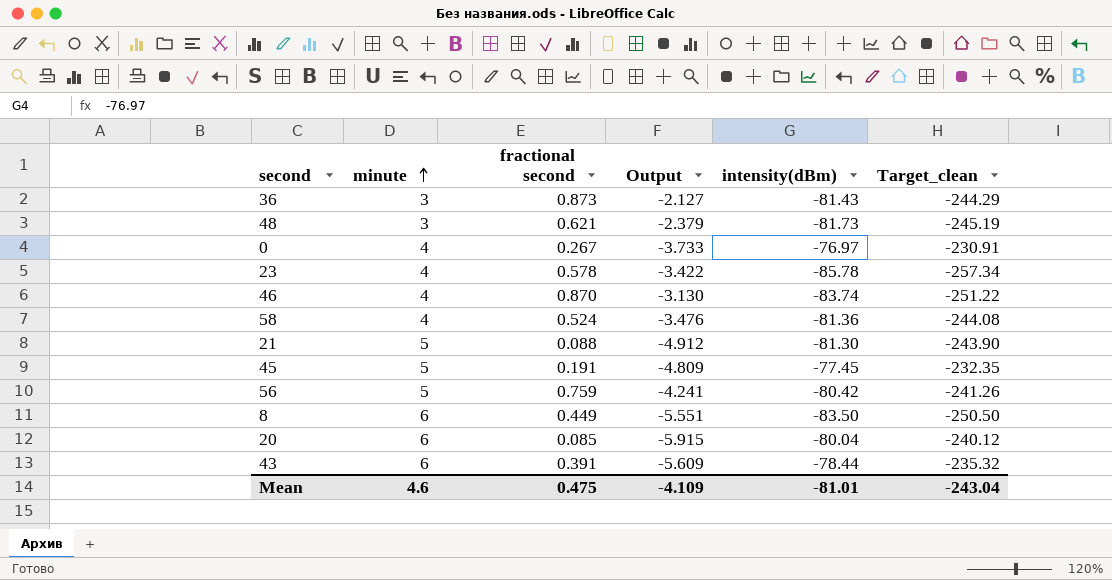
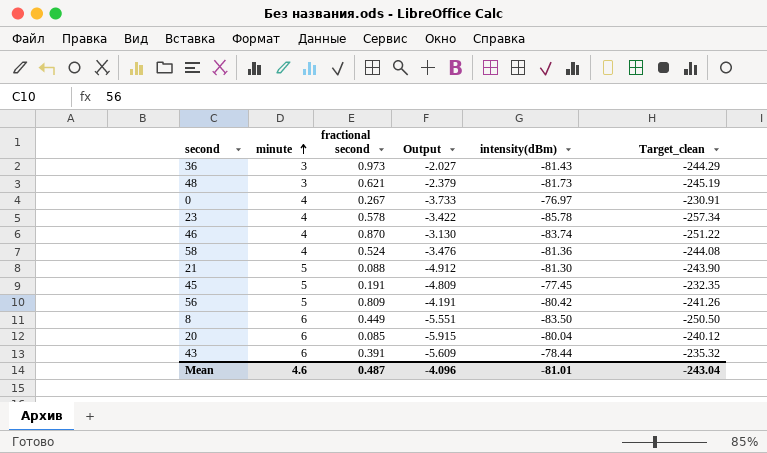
36 | fractional second: 0.873 -> 0.973
36 | Output: -2.127 -> -2.027
56 | fractional second: 0.759 -> 0.809
56 | Output: -4.241 -> -4.191
Mean | fractional second: 0.475 -> 0.487
Mean | Output: -4.109 -> -4.096

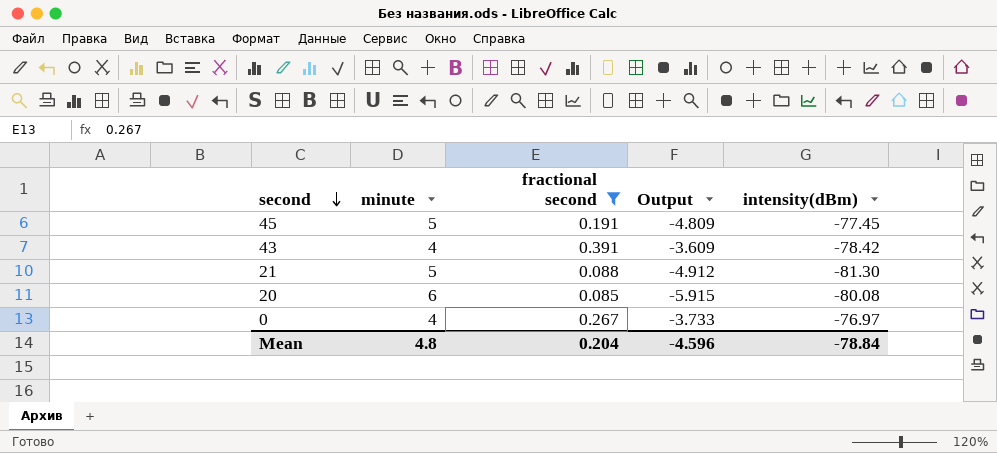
filter: none -> fractional second <= 0.391
row order: minute ascending -> second descending
column Target_clean | formula: [intensity(dBm)] * 3 -> none
43 | minute: 6 -> 4
43 | Output: -5.609 -> -3.609
43 | intensity(dBm): -78.44 -> -78.42
20 | intensity(dBm): -80.04 -> -80.08
Mean | minute: 4.6 -> 4.8
Mean | fractional second: 0.487 -> 0.204
Mean | Output: -4.096 -> -4.596
Mean | intensity(dBm): -81.01 -> -78.84

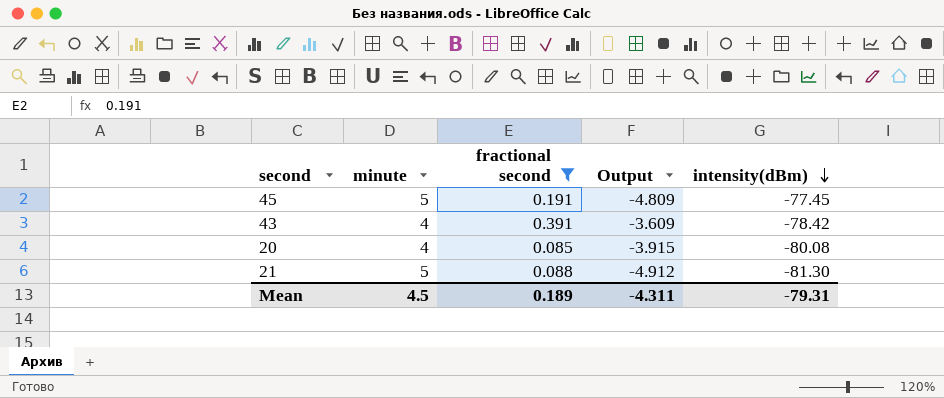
row order: second descending -> intensity(dBm) descending
row 0: 4 | 0.267 | -3.733 | -76.97 -> none
20 | minute: 6 -> 4
20 | Output: -5.915 -> -3.915
Mean | minute: 4.8 -> 4.5
Mean | fractional second: 0.204 -> 0.189
Mean | Output: -4.596 -> -4.311
Mean | intensity(dBm): -78.84 -> -79.31

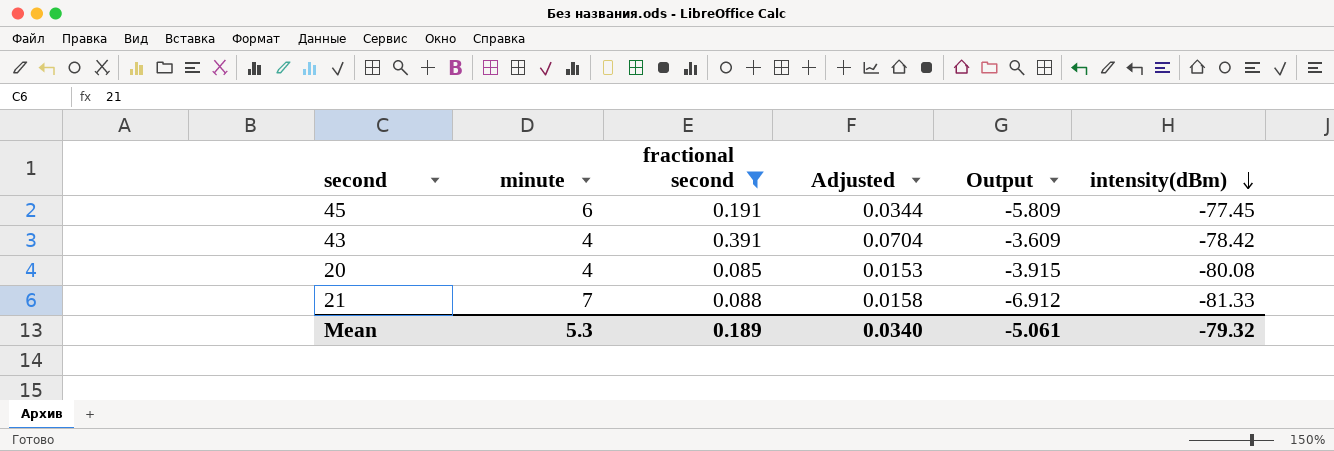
column Adjusted | formula: none -> [fractional second] * 0.18
45 | minute: 5 -> 6
45 | Output: -4.809 -> -5.809
21 | minute: 5 -> 7
21 | Output: -4.912 -> -6.912
21 | intensity(dBm): -81.30 -> -81.33
Mean | minute: 4.5 -> 5.3
Mean | Output: -4.311 -> -5.061
Mean | intensity(dBm): -79.31 -> -79.32

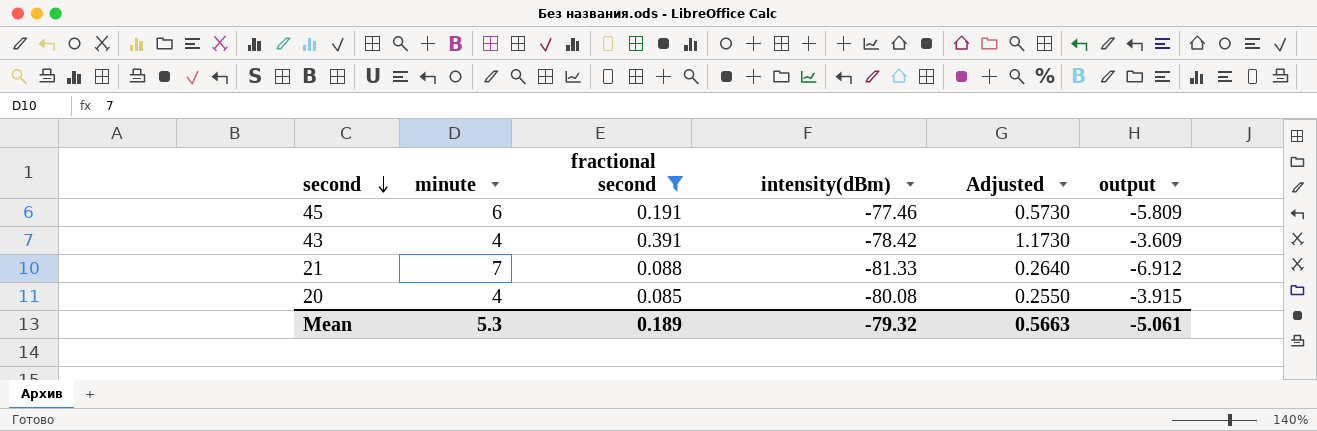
row order: intensity(dBm) descending -> second descending
column intensity(dBm) | position: 6 -> 4
column Adjusted | formula: [fractional second] * 0.18 -> [fractional second] * 3
column name: Output -> output
45 | intensity(dBm): -77.45 -> -77.46
Mean | Adjusted: 0.0340 -> 0.5663

